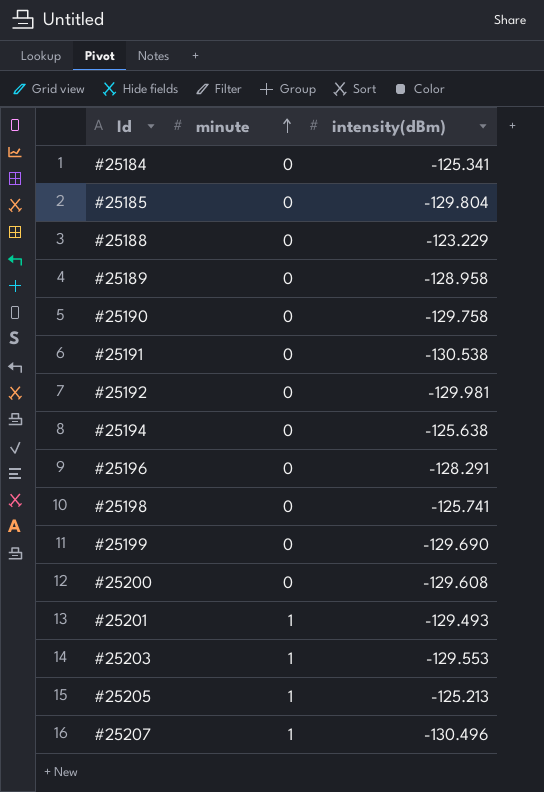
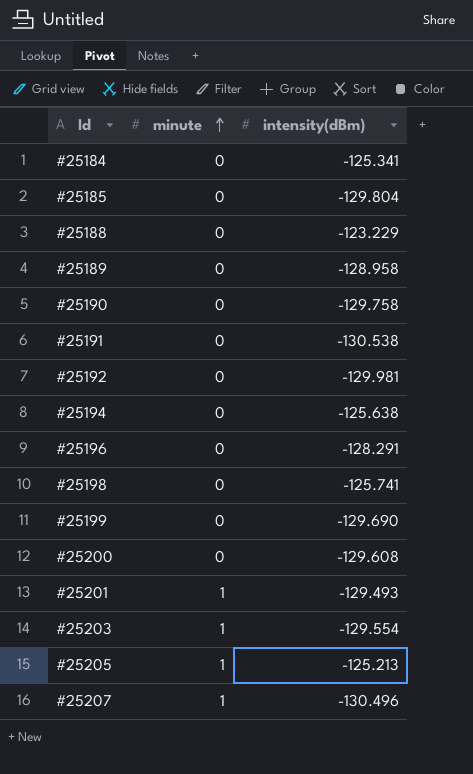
#25203 | intensity(dBm): -129.553 -> -129.554

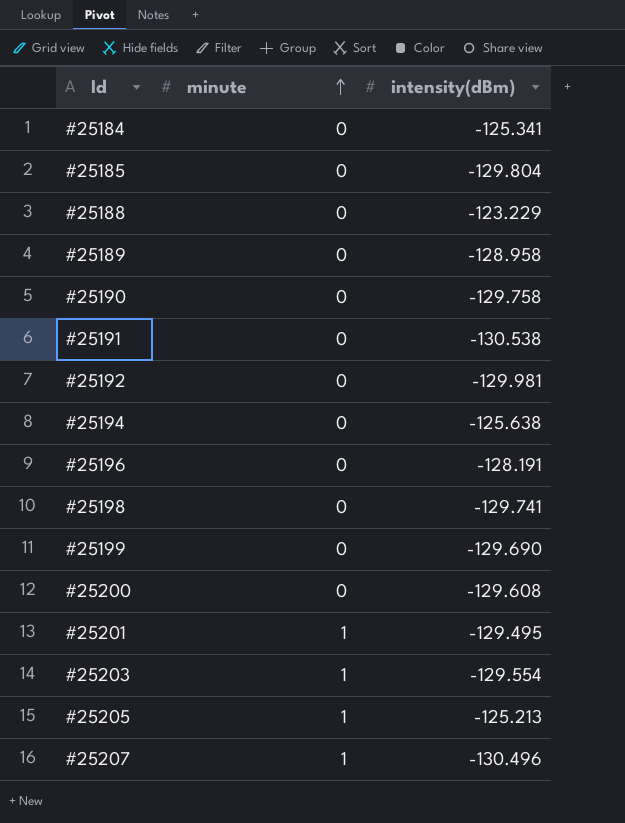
#25196 | intensity(dBm): -128.291 -> -128.191
#25198 | intensity(dBm): -125.741 -> -129.741
#25201 | intensity(dBm): -129.493 -> -129.495

